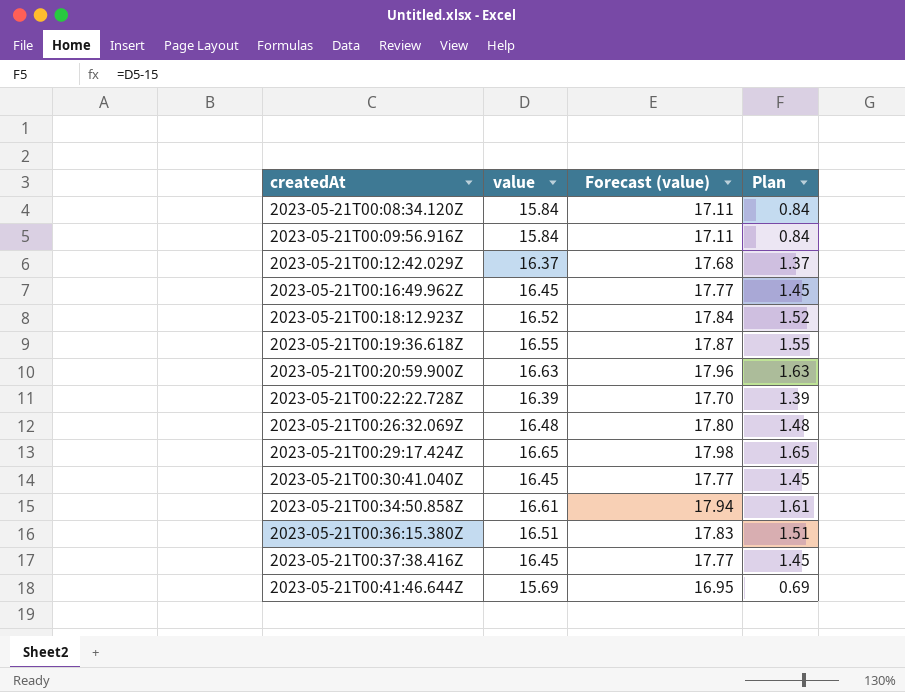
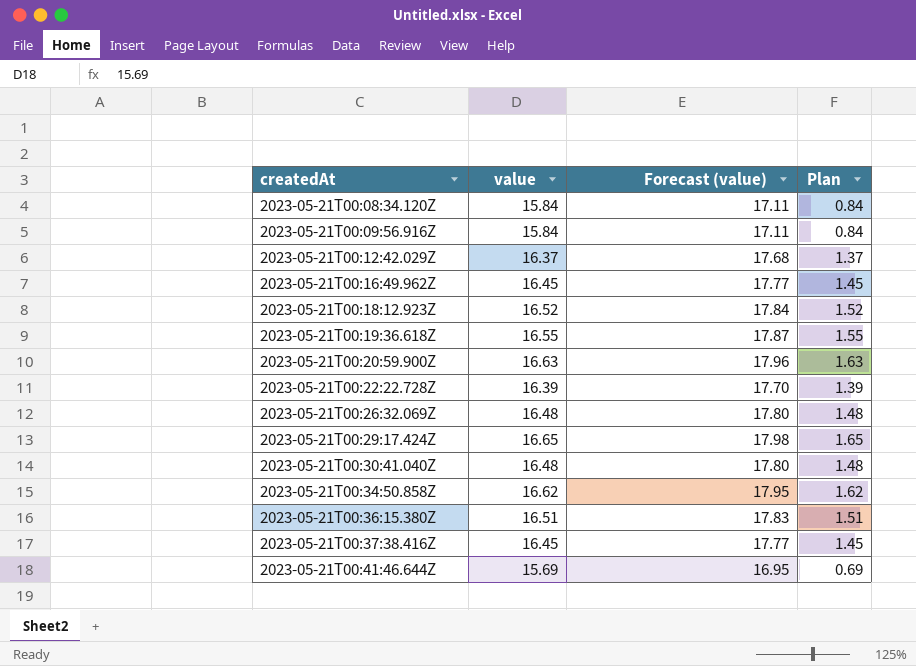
2023-05-21T00:30:41.040Z | value: 16.45 -> 16.48
2023-05-21T00:30:41.040Z | Forecast (value): 17.77 -> 17.80
2023-05-21T00:30:41.040Z | Plan: 1.45 -> 1.48
2023-05-21T00:34:50.858Z | value: 16.61 -> 16.62
2023-05-21T00:34:50.858Z | Forecast (value): 17.94 -> 17.95
2023-05-21T00:34:50.858Z | Plan: 1.61 -> 1.62

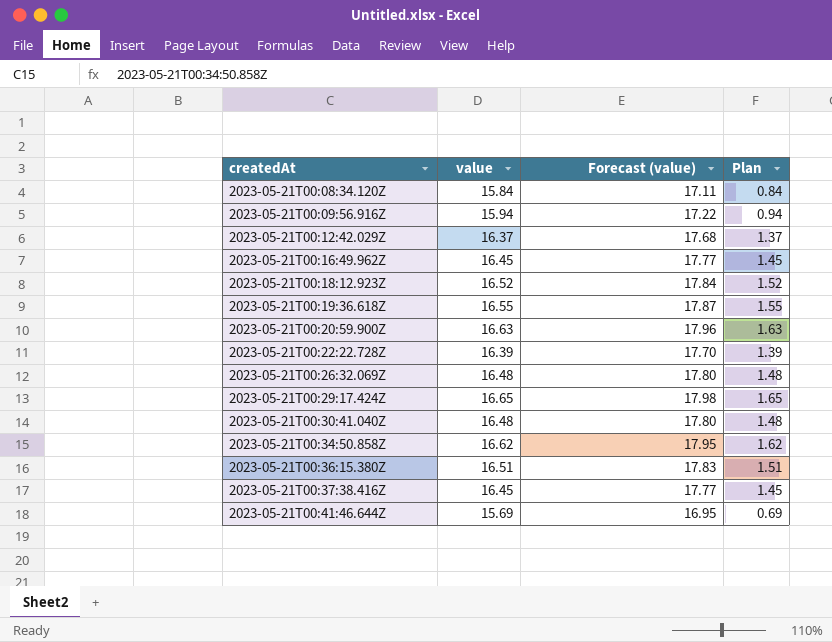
2023-05-21T00:09:56.916Z | value: 15.84 -> 15.94
2023-05-21T00:09:56.916Z | Forecast (value): 17.11 -> 17.22
2023-05-21T00:09:56.916Z | Plan: 0.84 -> 0.94

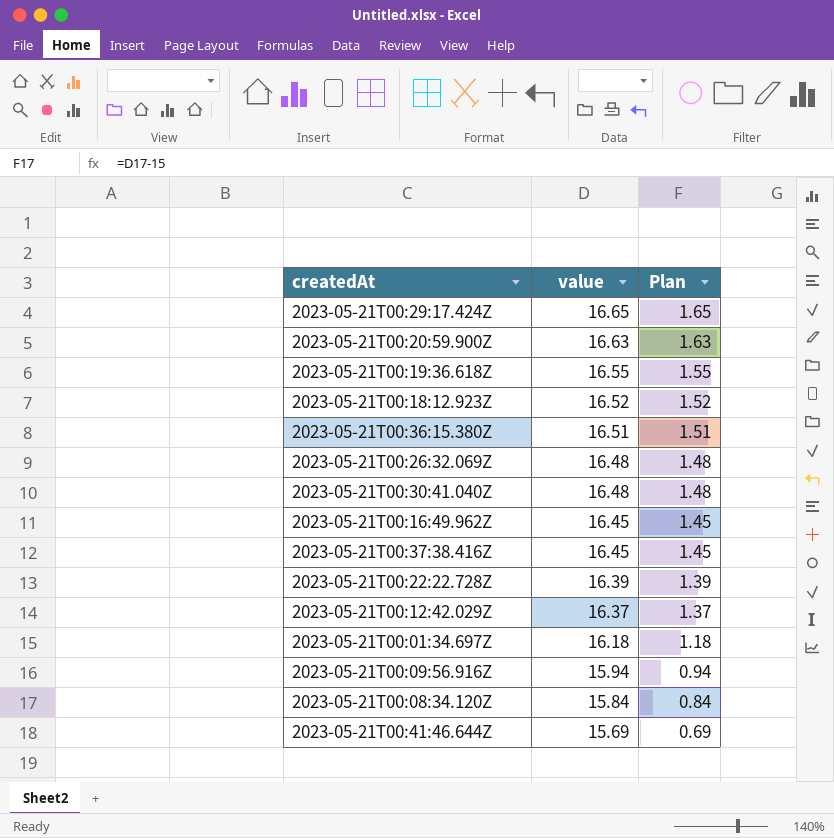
row order: createdAt ascending -> value descending
column Forecast (value) | formula: [value] * 1.08 -> none
row 2023-05-21T00:34:50.858Z: 16.62 | 17.95 | 1.62 -> none
row 2023-05-21T00:01:34.697Z: none -> 16.18 | 1.18

